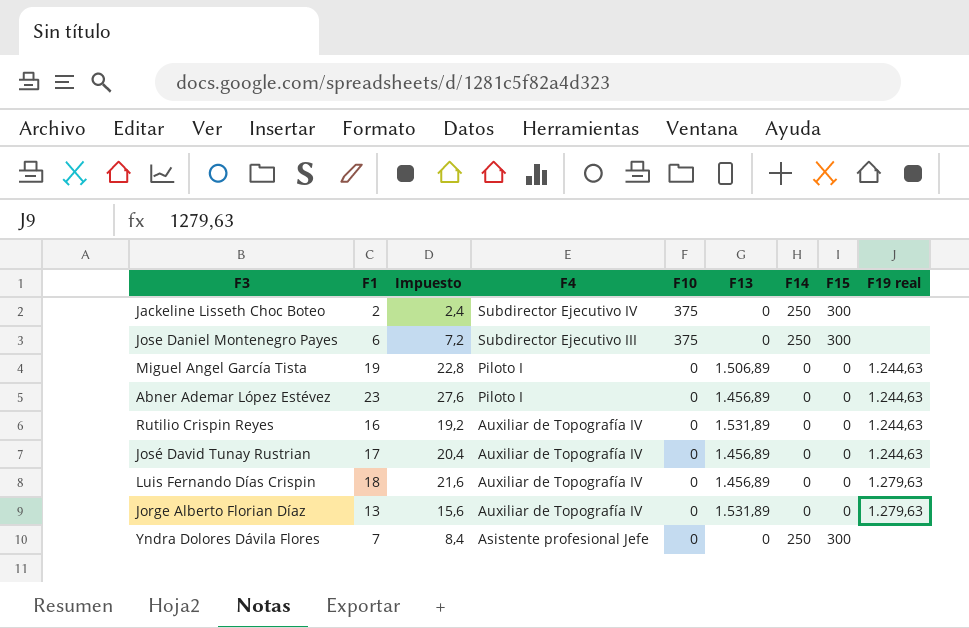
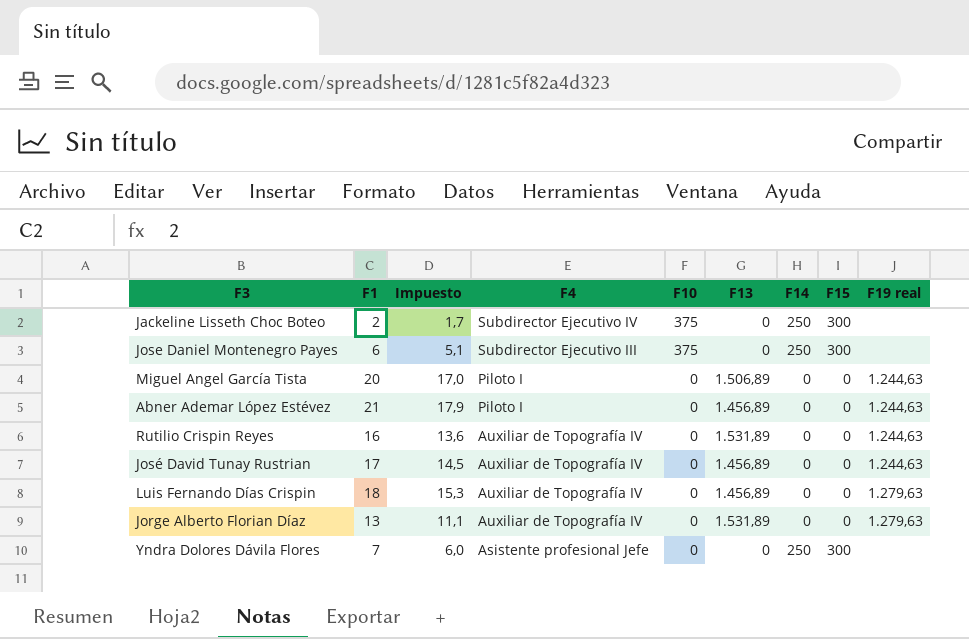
column Impuesto | formula: [F1] * 1,2 -> [F1] * 0,85
Miguel Angel García Tista | F1: 19 -> 20
Abner Ademar López Estévez | F1: 23 -> 21

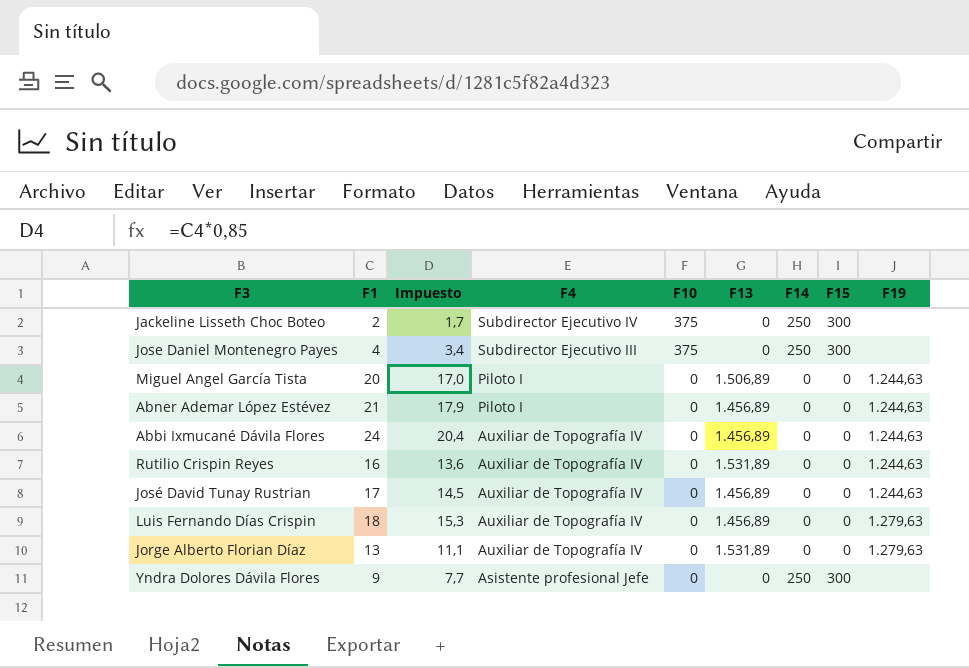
column name: F19 real -> F19
Jose Daniel Montenegro Payes | F1: 6 -> 4
Jose Daniel Montenegro Payes | Impuesto: 5,1 -> 3,4
row Abbi Ixmucané Dávila Flores: none -> 24 | 20,4 | Auxiliar de Topografía IV | 0 | 1.456,89 | 0 | 0 | 1.244,63
Yndra Dolores Dávila Flores | F1: 7 -> 9
Yndra Dolores Dávila Flores | Impuesto: 6,0 -> 7,7

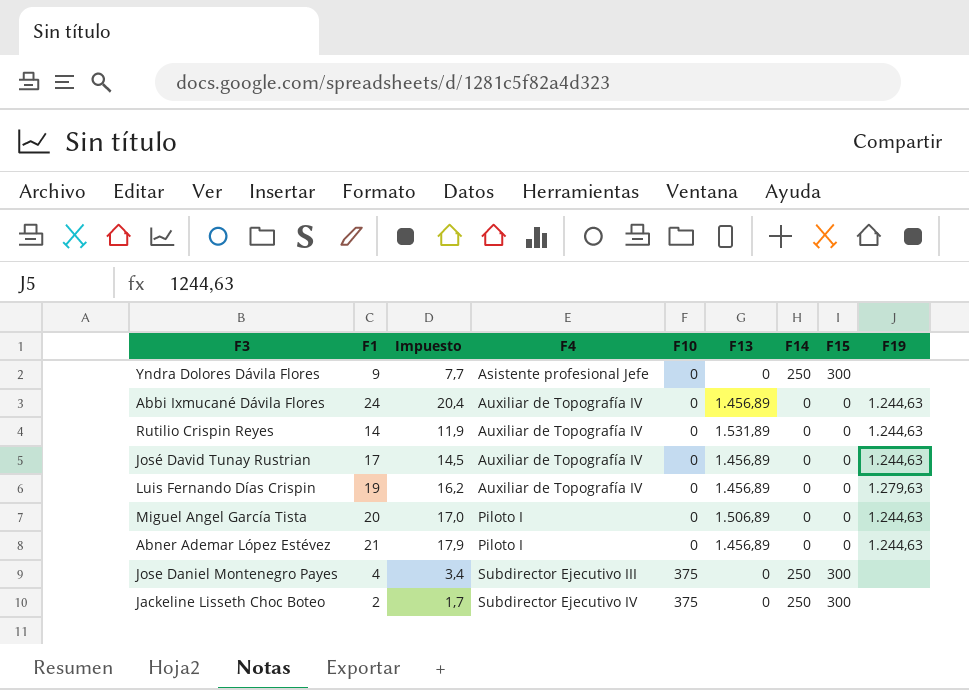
row order: F4 descending -> F4 ascending
row Jorge Alberto Florian Díaz: 13 | 11,1 | Auxiliar de Topografía IV | 0 | 1.531,89 | 0 | 0 | 1.279,63 -> none
Rutilio Crispin Reyes | F1: 16 -> 14
Rutilio Crispin Reyes | Impuesto: 13,6 -> 11,9
Luis Fernando Días Crispin | F1: 18 -> 19
Luis Fernando Días Crispin | Impuesto: 15,3 -> 16,2

